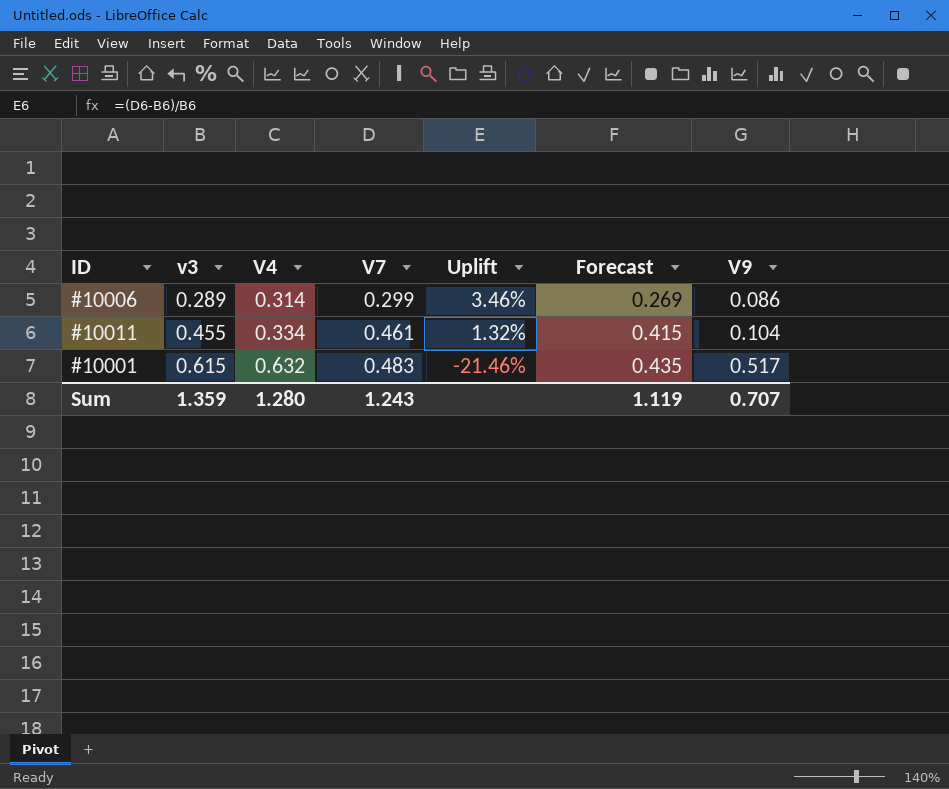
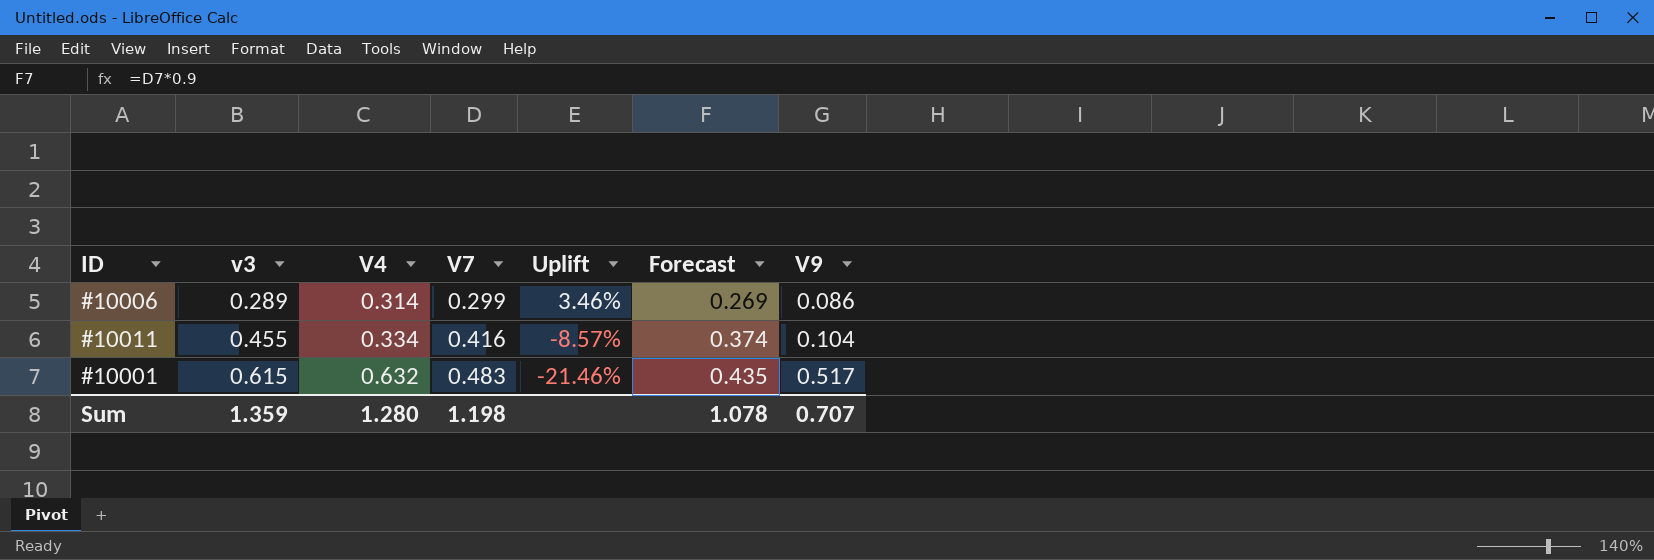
#10011 | V7: 0.461 -> 0.416
#10011 | Uplift: 1.32% -> -8.57%
#10011 | Forecast: 0.415 -> 0.374
Sum | V7: 1.243 -> 1.198
Sum | Forecast: 1.119 -> 1.078

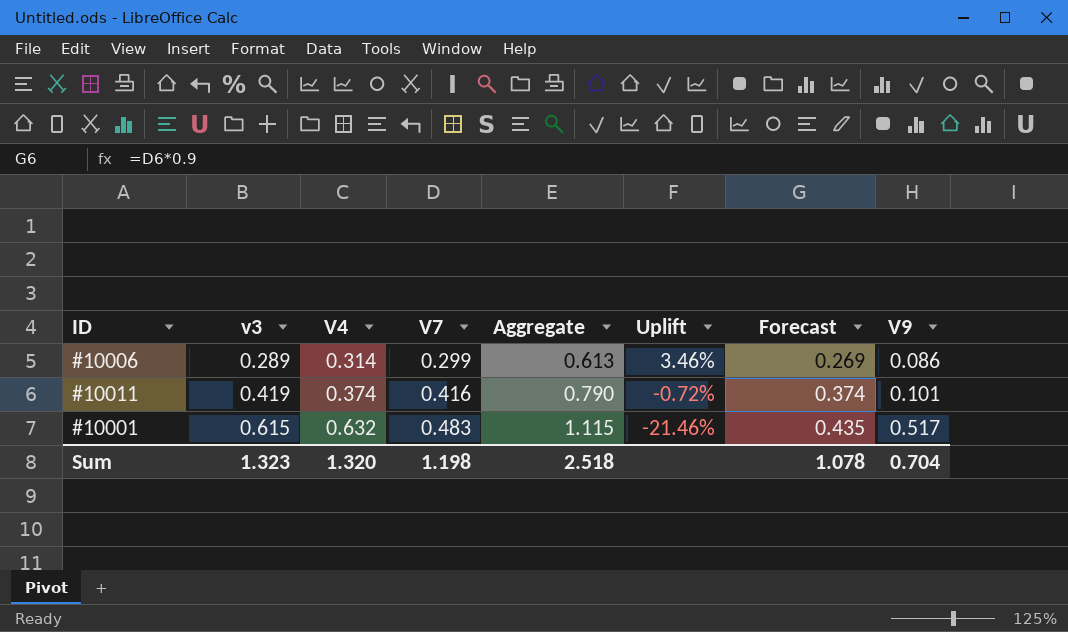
column Aggregate | formula: none -> [V4] + [V7]
#10011 | v3: 0.455 -> 0.419
#10011 | V4: 0.334 -> 0.374
#10011 | Uplift: -8.57% -> -0.72%
#10011 | V9: 0.104 -> 0.101
Sum | v3: 1.359 -> 1.323
Sum | V4: 1.280 -> 1.320
Sum | V9: 0.707 -> 0.704

